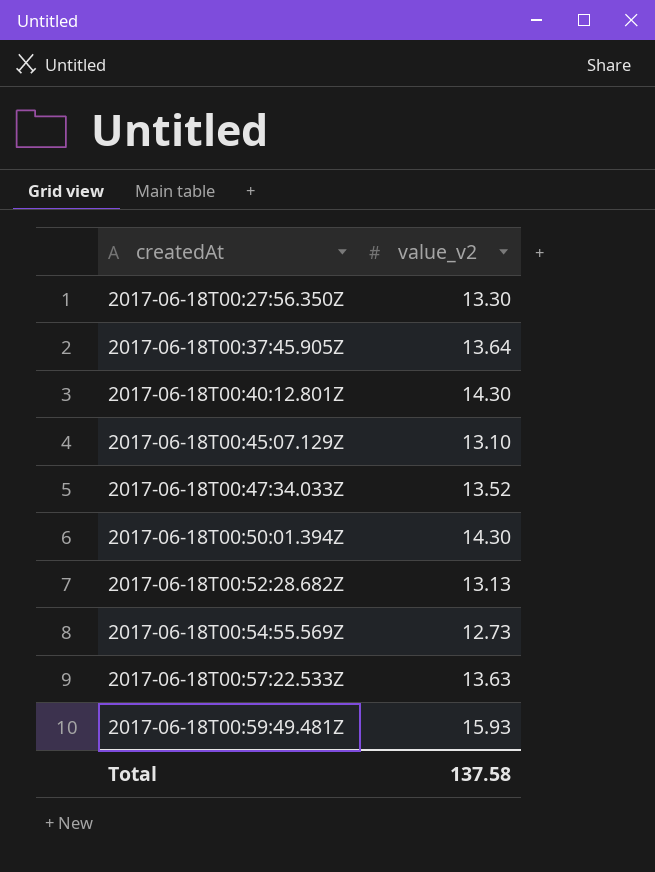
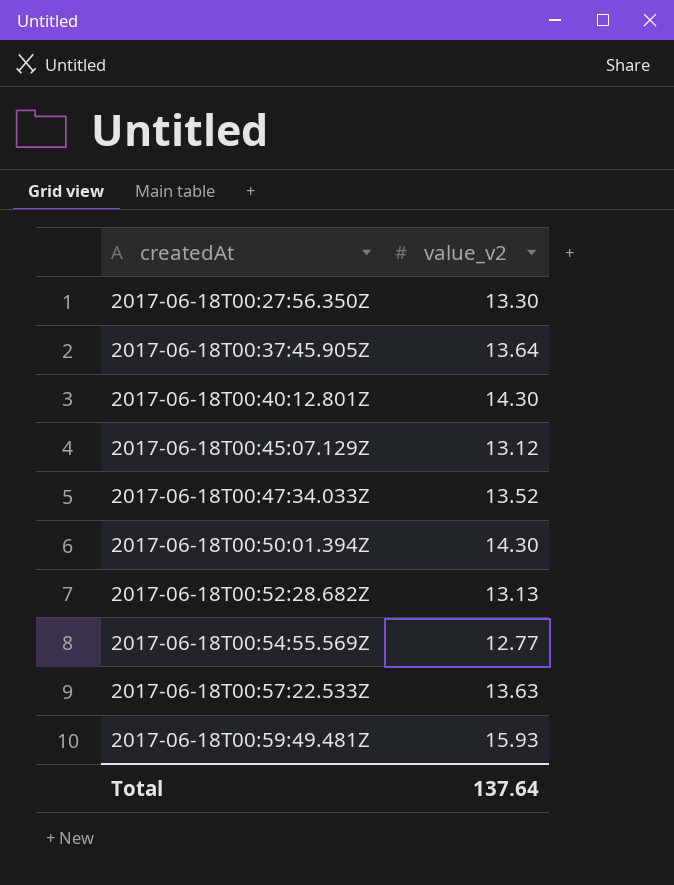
2017-06-18T00:45:07.129Z | value_v2: 13.10 -> 13.12
2017-06-18T00:54:55.569Z | value_v2: 12.73 -> 12.77
Total | value_v2: 137.58 -> 137.64

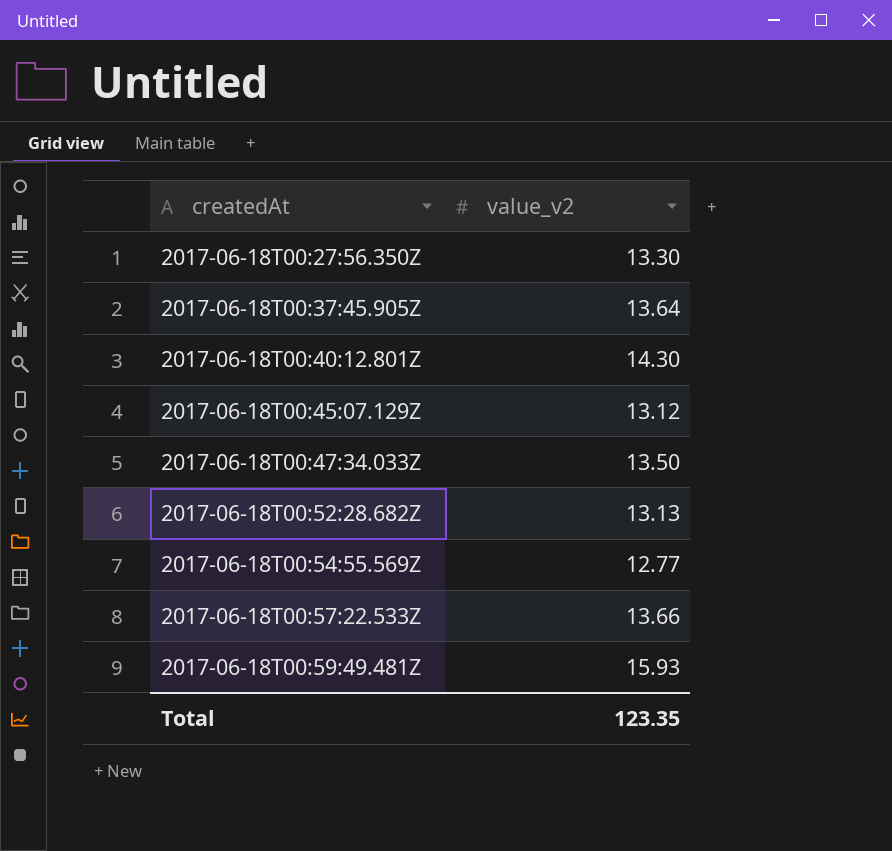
row 2017-06-18T00:50:01.394Z: 14.30 -> none
2017-06-18T00:47:34.033Z | value_v2: 13.52 -> 13.50
2017-06-18T00:57:22.533Z | value_v2: 13.63 -> 13.66
Total | value_v2: 137.64 -> 123.35

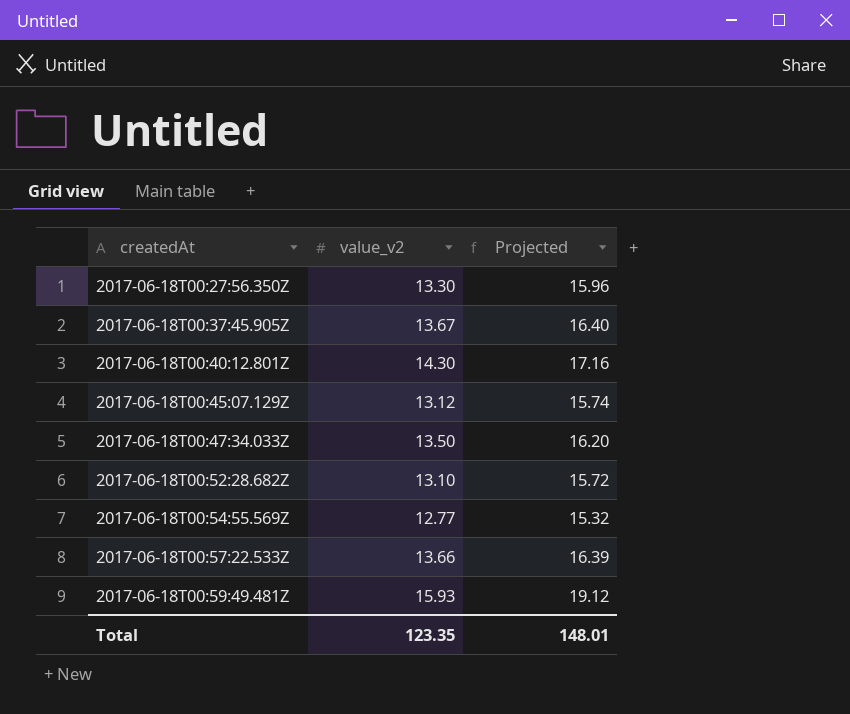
column Projected | formula: none -> [value_v2] * 1.2
2017-06-18T00:37:45.905Z | value_v2: 13.64 -> 13.67
2017-06-18T00:52:28.682Z | value_v2: 13.13 -> 13.10

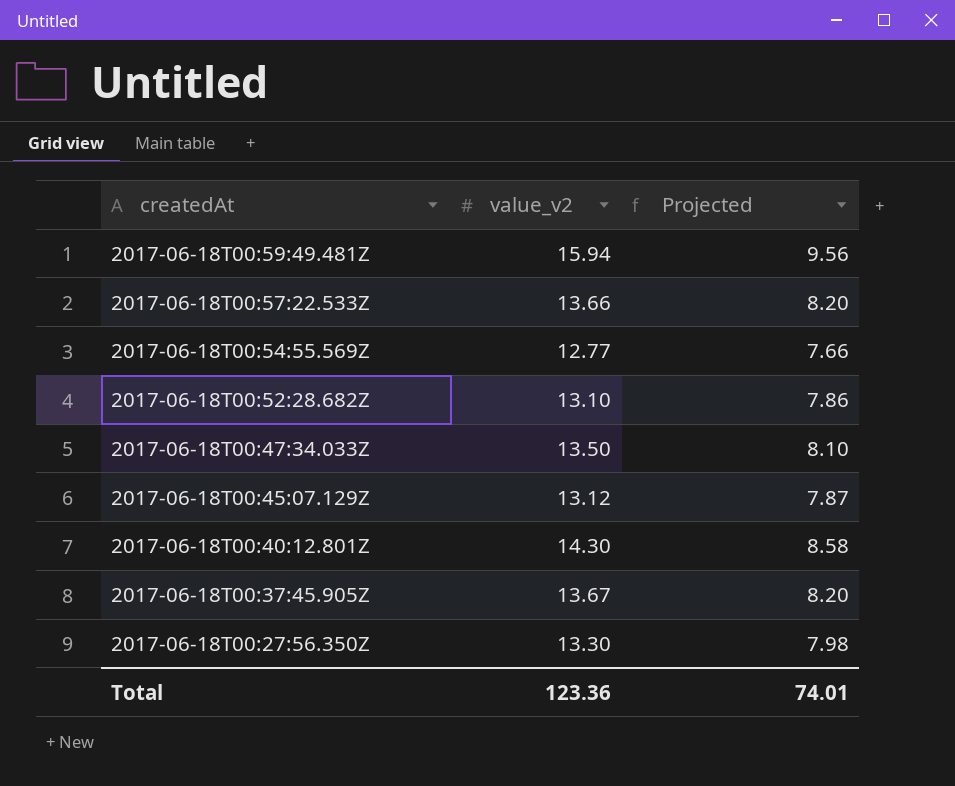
row order: createdAt ascending -> createdAt descending
column Projected | formula: [value_v2] * 1.2 -> [value_v2] * 0.6
2017-06-18T00:59:49.481Z | value_v2: 15.93 -> 15.94
Total | value_v2: 123.35 -> 123.36
Total | Projected: 148.01 -> 74.01

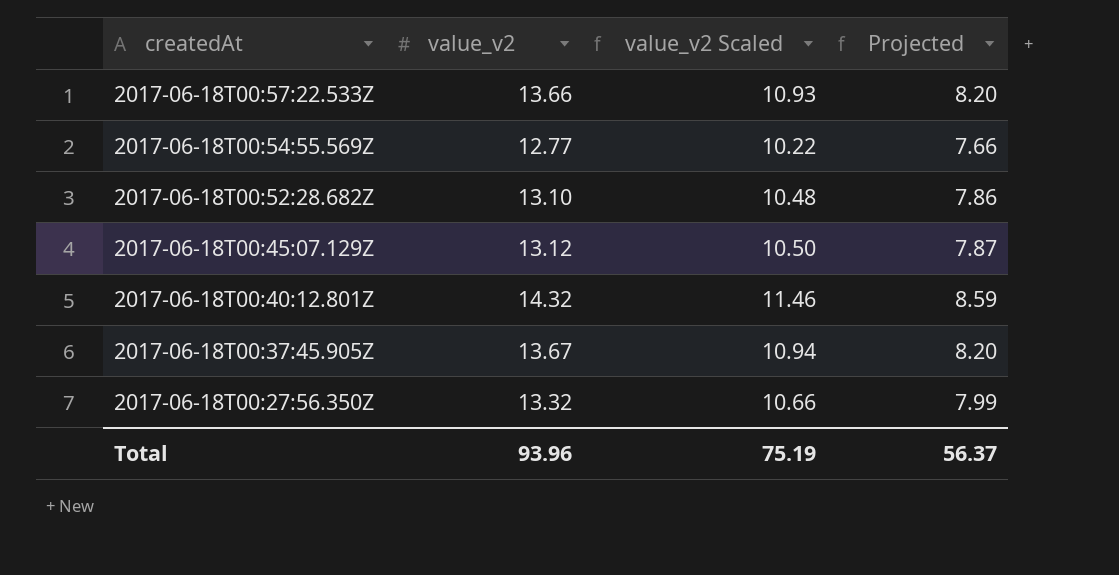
column value_v2 Scaled | formula: none -> [value_v2] * 0.8
row 2017-06-18T00:59:49.481Z: 15.94 | 9.56 -> none
row 2017-06-18T00:47:34.033Z: 13.50 | 8.10 -> none
2017-06-18T00:40:12.801Z | value_v2: 14.30 -> 14.32
2017-06-18T00:40:12.801Z | Projected: 8.58 -> 8.59
2017-06-18T00:27:56.350Z | value_v2: 13.30 -> 13.32
2017-06-18T00:27:56.350Z | Projected: 7.98 -> 7.99
Total | value_v2: 123.36 -> 93.96
Total | Projected: 74.01 -> 56.37

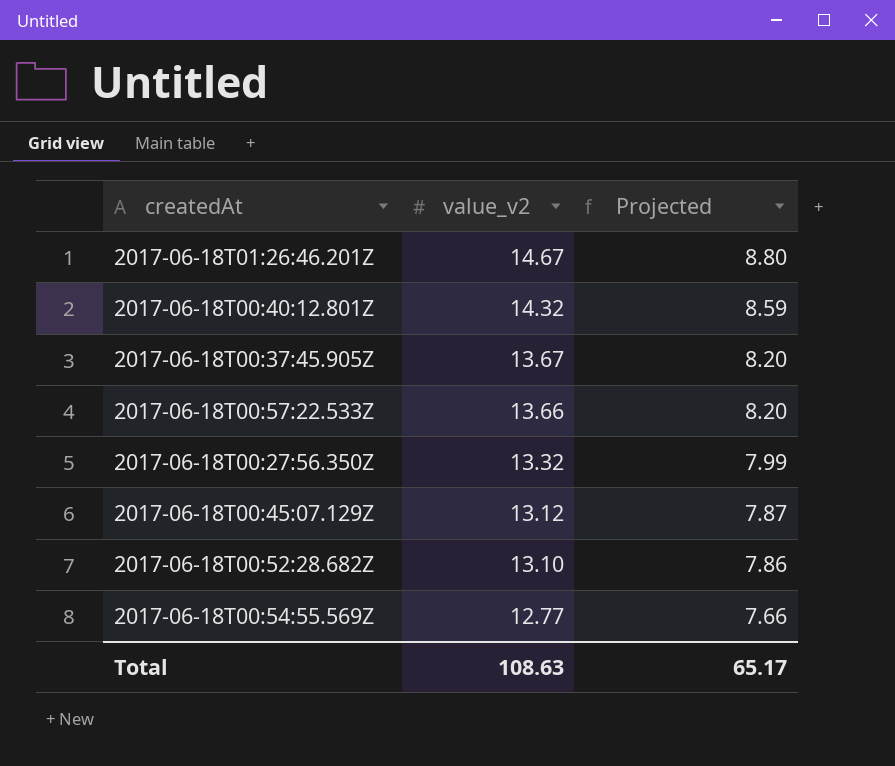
row order: createdAt descending -> value_v2 descending
column value_v2 Scaled | formula: [value_v2] * 0.8 -> none
row 2017-06-18T01:26:46.201Z: none -> 14.67 | 8.80
Total | value_v2: 93.96 -> 108.63
Total | Projected: 56.37 -> 65.17

